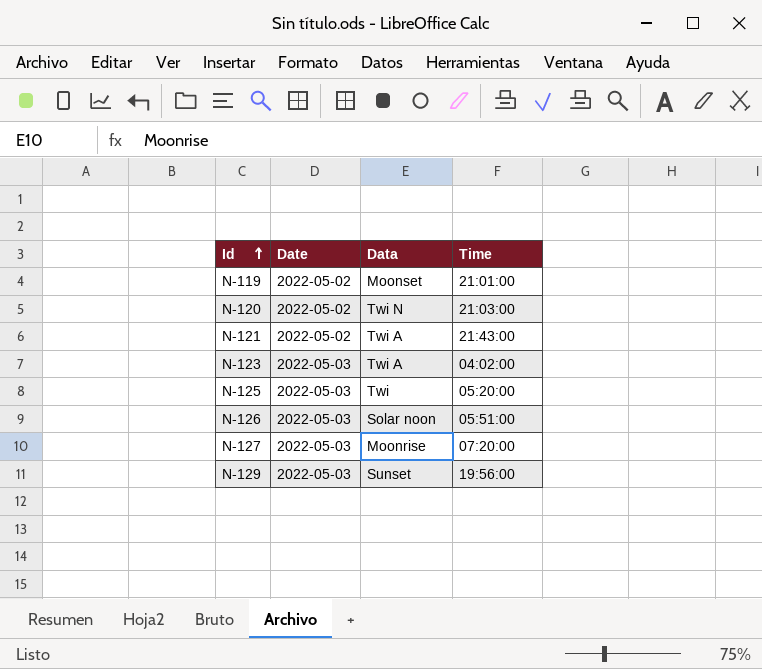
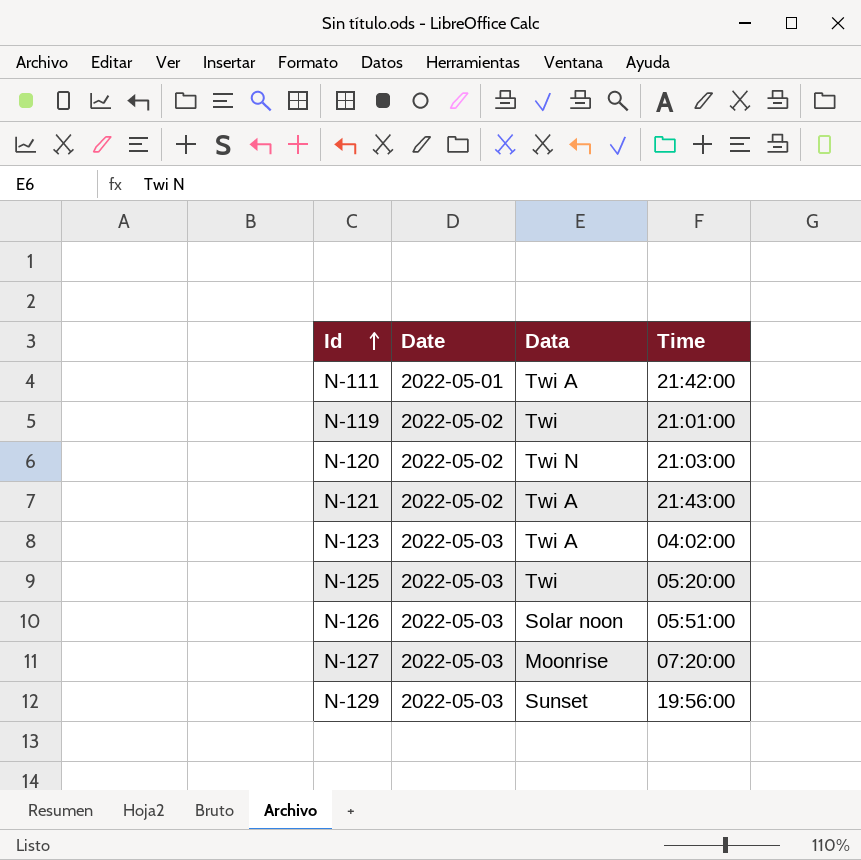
row N-111: none -> 2022-05-01 | Twi A | 21:42:00
N-119 | Data: Moonset -> Twi

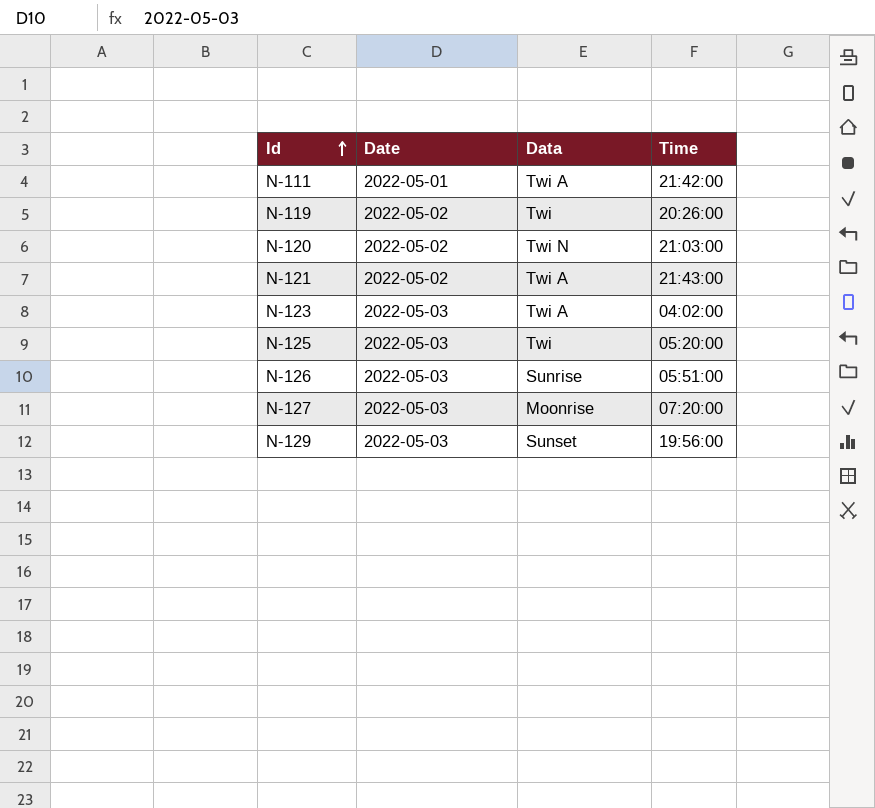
N-119 | Time: 21:01:00 -> 20:26:00
N-126 | Data: Solar noon -> Sunrise

